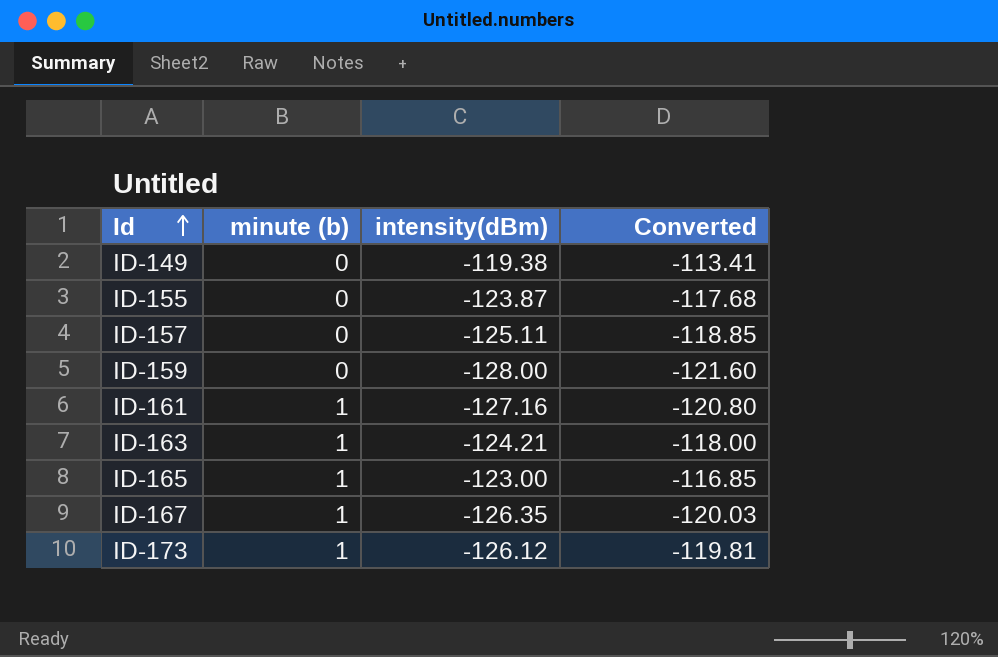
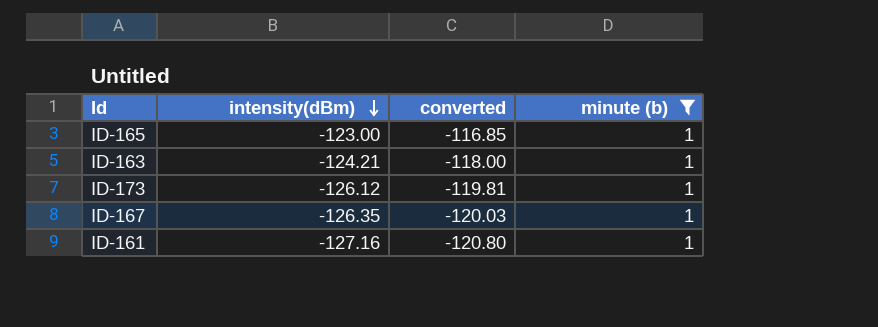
filter: none -> minute (b) = 1
row order: Id ascending -> intensity(dBm) descending
column name: Converted -> converted
column minute (b) | position: 2 -> 4

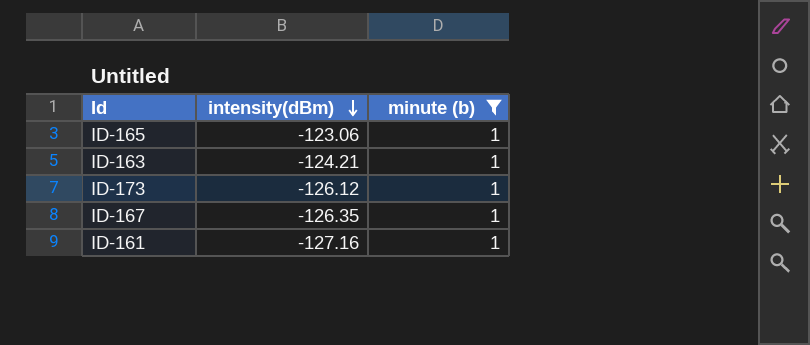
column converted | formula: [intensity(dBm)] * 0.95 -> none
ID-165 | intensity(dBm): -123.00 -> -123.06

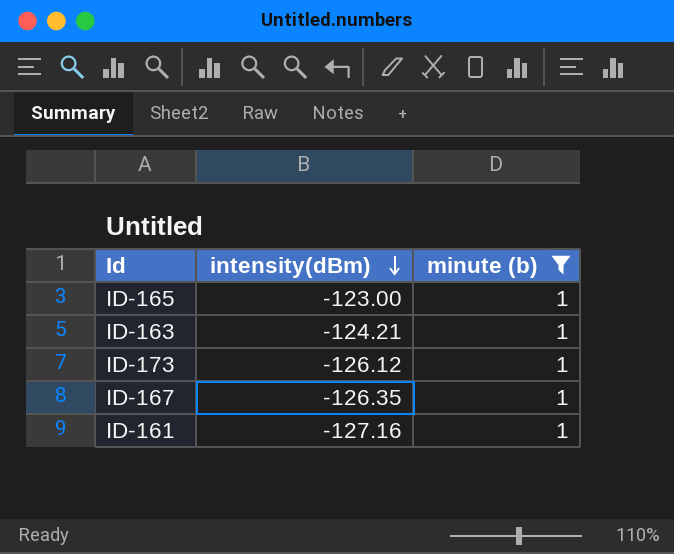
ID-165 | intensity(dBm): -123.06 -> -123.00

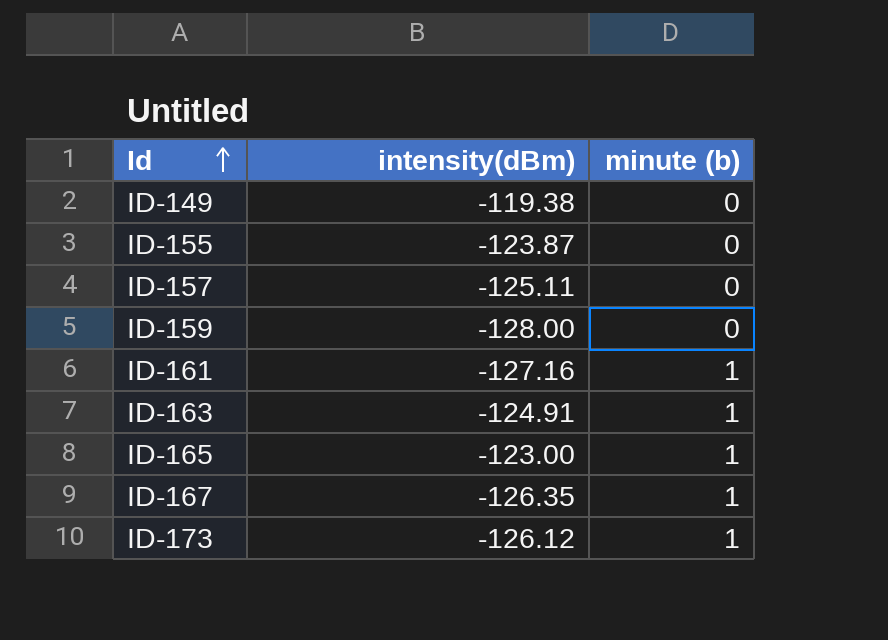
filter: minute (b) = 1 -> none
row order: intensity(dBm) descending -> Id ascending
ID-163 | intensity(dBm): -124.21 -> -124.91

